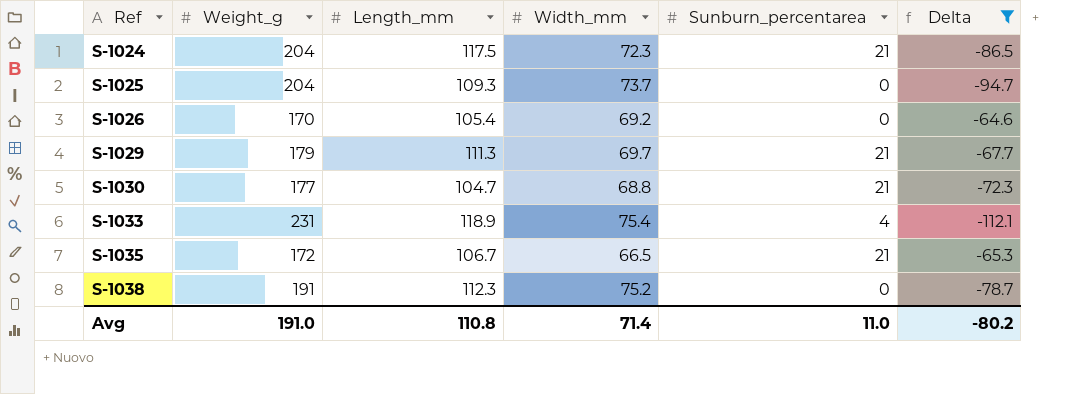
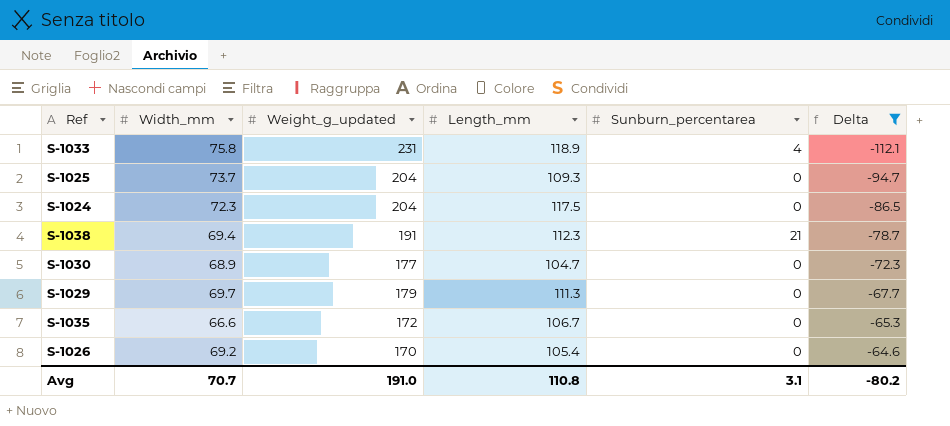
row order: Ref ascending -> Delta ascending
column Width_mm | position: 4 -> 2
column name: Weight_g -> Weight_g_updated
S-1033 | Width_mm: 75.4 -> 75.8
S-1024 | Sunburn_percentarea: 21 -> 0
S-1038 | Width_mm: 75.2 -> 69.4
S-1038 | Sunburn_percentarea: 0 -> 21
S-1030 | Width_mm: 68.8 -> 68.9
S-1030 | Sunburn_percentarea: 21 -> 0
S-1029 | Sunburn_percentarea: 21 -> 0
S-1035 | Width_mm: 66.5 -> 66.6
S-1035 | Sunburn_percentarea: 21 -> 0
Avg | Width_mm: 71.4 -> 70.7
Avg | Sunburn_percentarea: 11.0 -> 3.1

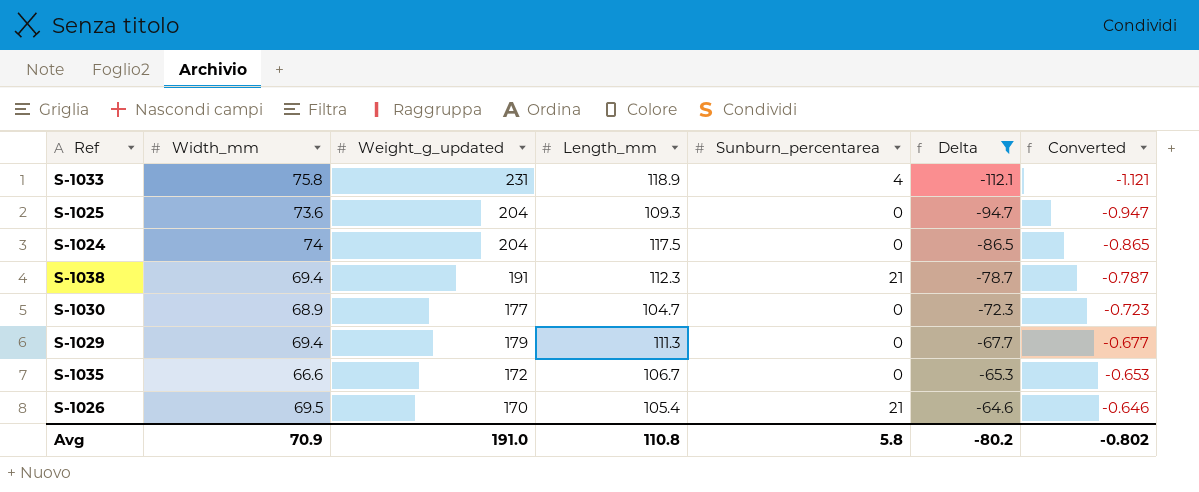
column Converted | formula: none -> [Delta] * 0.01
S-1025 | Width_mm: 73.7 -> 73.6
S-1024 | Width_mm: 72.3 -> 74
S-1029 | Width_mm: 69.7 -> 69.4
S-1026 | Width_mm: 69.2 -> 69.5
S-1026 | Sunburn_percentarea: 0 -> 21
Avg | Width_mm: 70.7 -> 70.9
Avg | Sunburn_percentarea: 3.1 -> 5.8

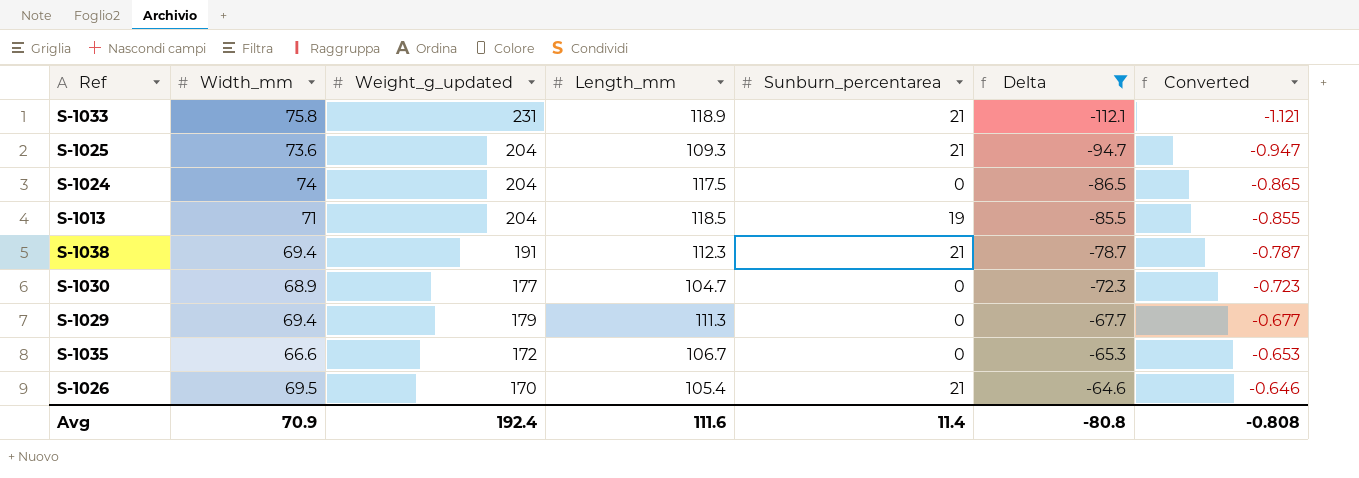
S-1033 | Sunburn_percentarea: 4 -> 21
S-1025 | Sunburn_percentarea: 0 -> 21
row S-1013: none -> 71 | 204 | 118.5 | 19 | -85.5 | -0.855
Avg | Weight_g_updated: 191.0 -> 192.4
Avg | Length_mm: 110.8 -> 111.6
Avg | Sunburn_percentarea: 5.8 -> 11.4
Avg | Delta: -80.2 -> -80.8
Avg | Converted: -0.802 -> -0.808

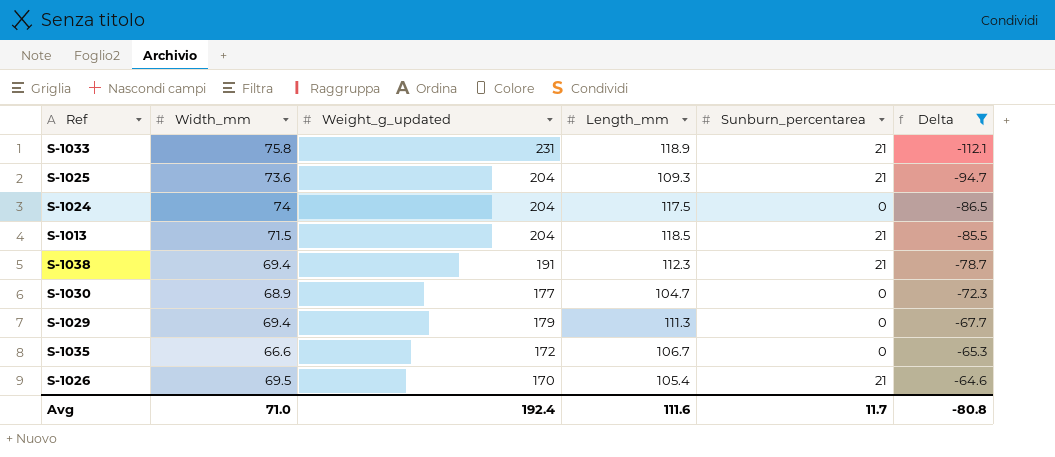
column Converted | formula: [Delta] * 0.01 -> none
S-1013 | Width_mm: 71 -> 71.5
S-1013 | Sunburn_percentarea: 19 -> 21
Avg | Width_mm: 70.9 -> 71.0
Avg | Sunburn_percentarea: 11.4 -> 11.7

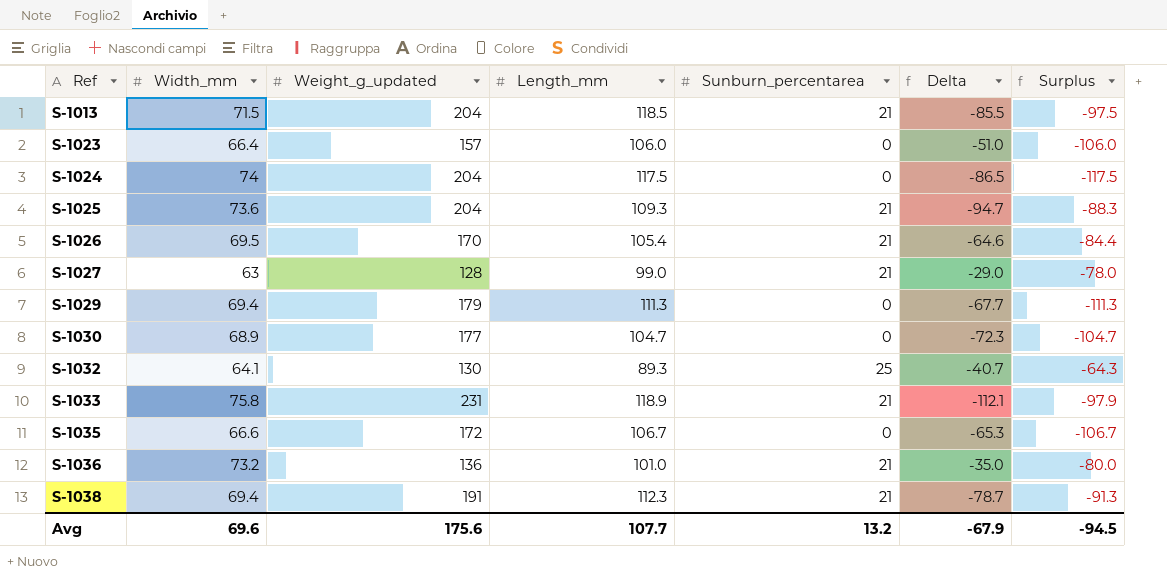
filter: Delta <= -64.6 -> none
row order: Delta ascending -> Ref ascending
column Surplus | formula: none -> [Sunburn_percentarea] - [Length_mm]
Avg | Width_mm: 71.0 -> 69.6
Avg | Weight_g_updated: 192.4 -> 175.6
Avg | Length_mm: 111.6 -> 107.7
Avg | Sunburn_percentarea: 11.7 -> 13.2
Avg | Delta: -80.8 -> -67.9

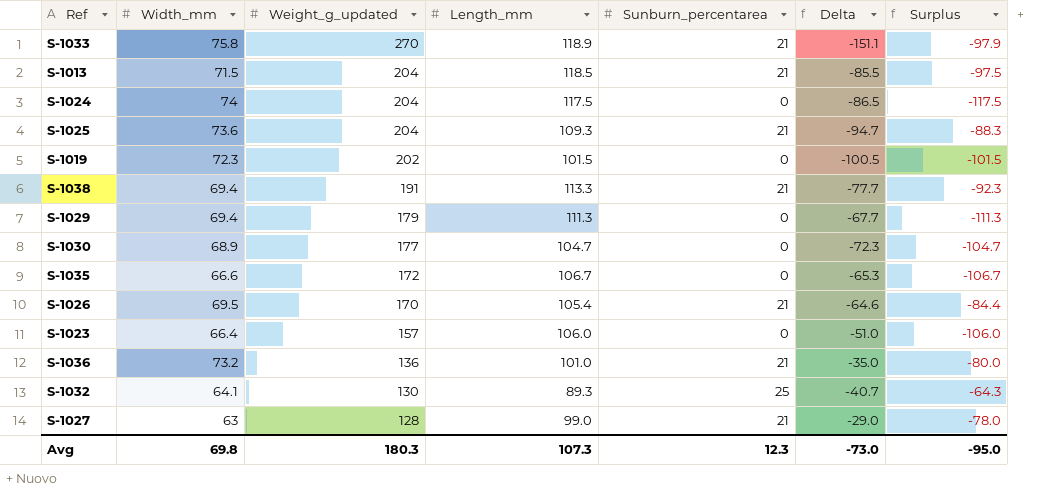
row order: Ref ascending -> Weight_g_updated descending
S-1033 | Weight_g_updated: 231 -> 270
S-1033 | Delta: -112.1 -> -151.1
row S-1019: none -> 72.3 | 202 | 101.5 | 0 | -100.5 | -101.5
S-1038 | Length_mm: 112.3 -> 113.3
S-1038 | Delta: -78.7 -> -77.7
S-1038 | Surplus: -91.3 -> -92.3
Avg | Width_mm: 69.6 -> 69.8
Avg | Weight_g_updated: 175.6 -> 180.3
Avg | Length_mm: 107.7 -> 107.3
Avg | Sunburn_percentarea: 13.2 -> 12.3
Avg | Delta: -67.9 -> -73.0
Avg | Surplus: -94.5 -> -95.0

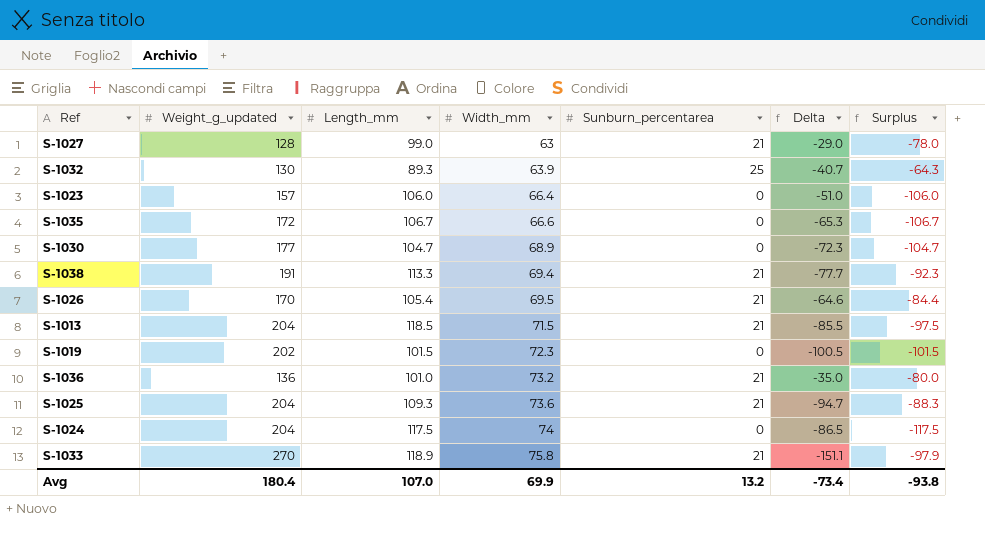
row order: Weight_g_updated descending -> Width_mm ascending
column Width_mm | position: 2 -> 4
row S-1029: 69.4 | 179 | 111.3 | 0 | -67.7 | -111.3 -> none
S-1032 | Width_mm: 64.1 -> 63.9
Avg | Weight_g_updated: 180.3 -> 180.4
Avg | Length_mm: 107.3 -> 107.0
Avg | Width_mm: 69.8 -> 69.9
Avg | Sunburn_percentarea: 12.3 -> 13.2
Avg | Delta: -73.0 -> -73.4
Avg | Surplus: -95.0 -> -93.8

